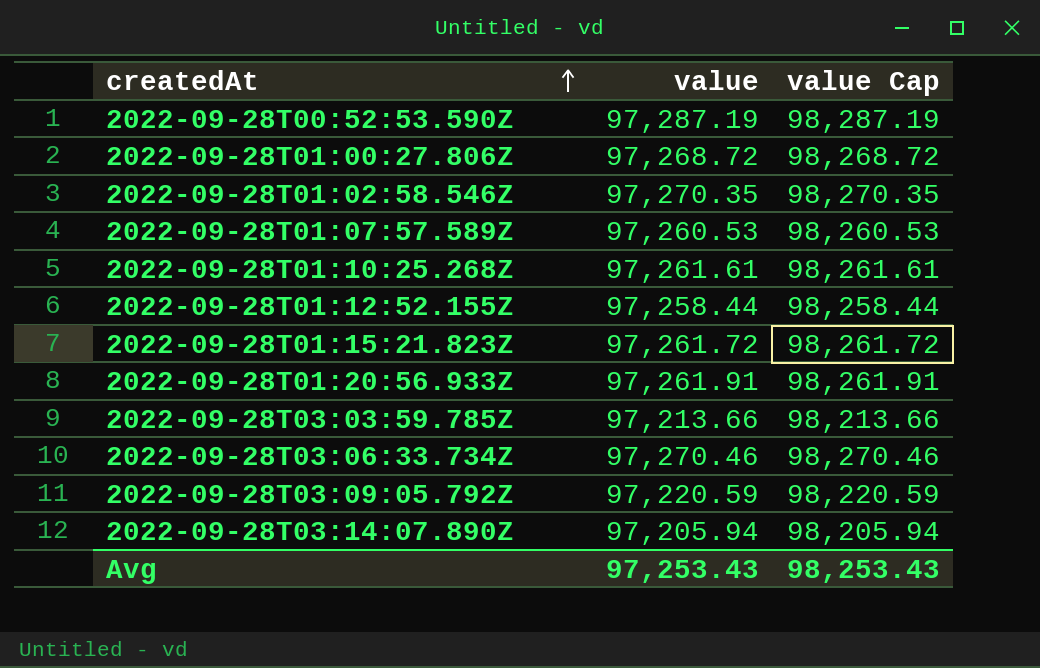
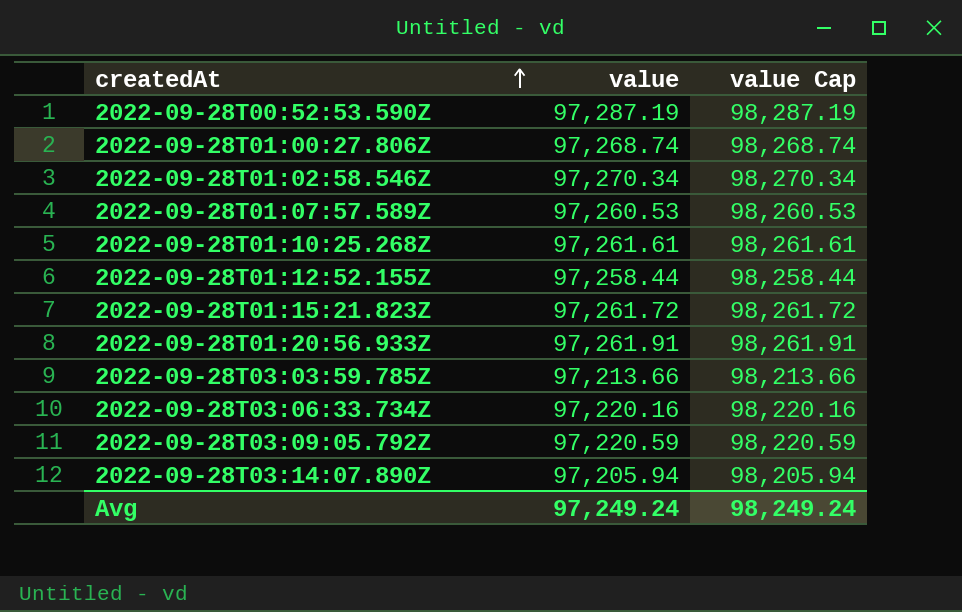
2022-09-28T01:00:27.806Z | value: 97,268.72 -> 97,268.74
2022-09-28T01:00:27.806Z | value Cap: 98,268.72 -> 98,268.74
2022-09-28T01:02:58.546Z | value: 97,270.35 -> 97,270.34
2022-09-28T01:02:58.546Z | value Cap: 98,270.35 -> 98,270.34
2022-09-28T03:06:33.734Z | value: 97,270.46 -> 97,220.16
2022-09-28T03:06:33.734Z | value Cap: 98,270.46 -> 98,220.16
Avg | value: 97,253.43 -> 97,249.24
Avg | value Cap: 98,253.43 -> 98,249.24

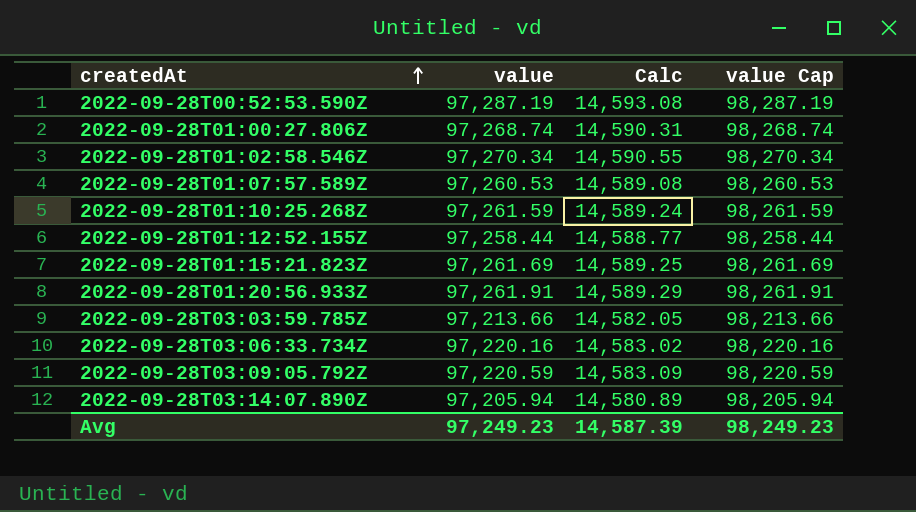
column Calc | formula: none -> [value] * 0.15
2022-09-28T01:10:25.268Z | value: 97,261.61 -> 97,261.59
2022-09-28T01:10:25.268Z | value Cap: 98,261.61 -> 98,261.59
2022-09-28T01:15:21.823Z | value: 97,261.72 -> 97,261.69
2022-09-28T01:15:21.823Z | value Cap: 98,261.72 -> 98,261.69
Avg | value: 97,249.24 -> 97,249.23
Avg | value Cap: 98,249.24 -> 98,249.23

